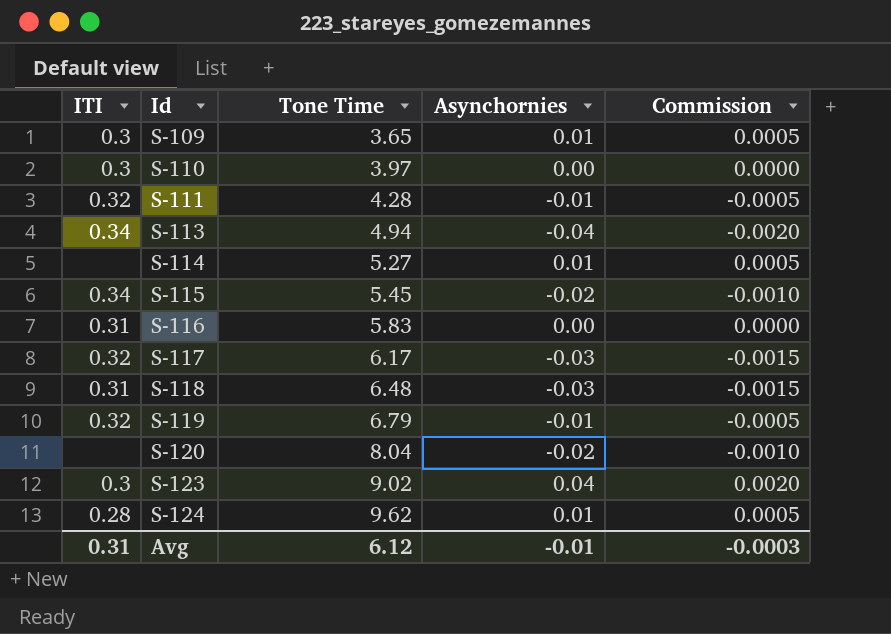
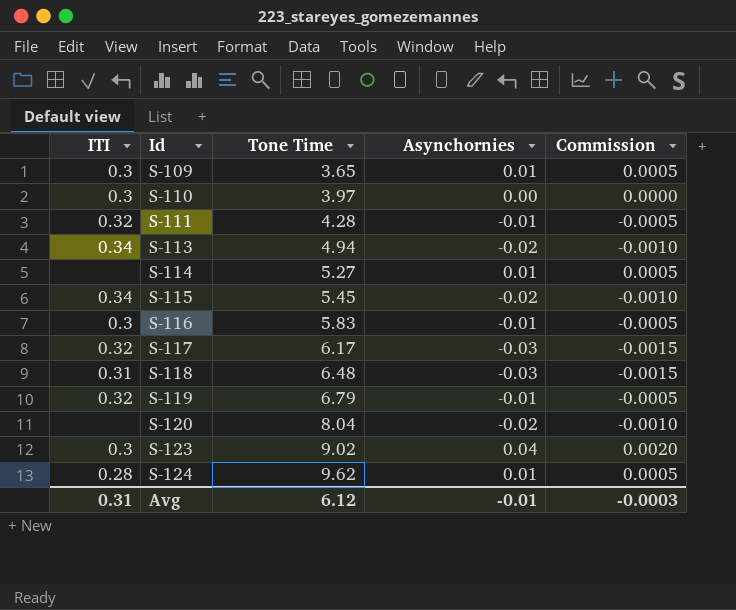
S-113 | Asynchornies: -0.04 -> -0.02
S-113 | Commission: -0.0020 -> -0.0010
S-116 | ITI: 0.31 -> 0.3
S-116 | Asynchornies: 0.00 -> -0.01
S-116 | Commission: 0.0000 -> -0.0005

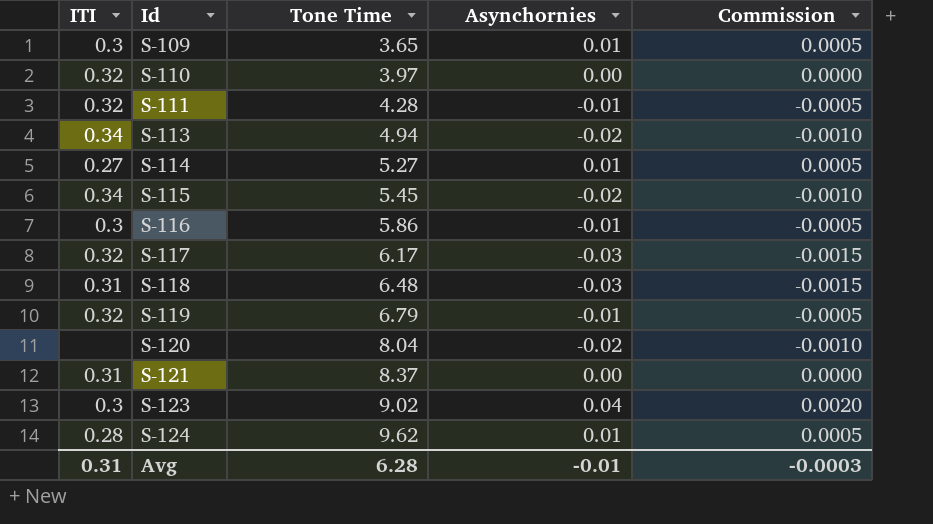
S-110 | ITI: 0.3 -> 0.32
S-114 | ITI: none -> 0.27
S-116 | Tone Time: 5.83 -> 5.86
row S-121: none -> 0.31 | 8.37 | 0.00 | 0.0000
Avg | Tone Time: 6.12 -> 6.28

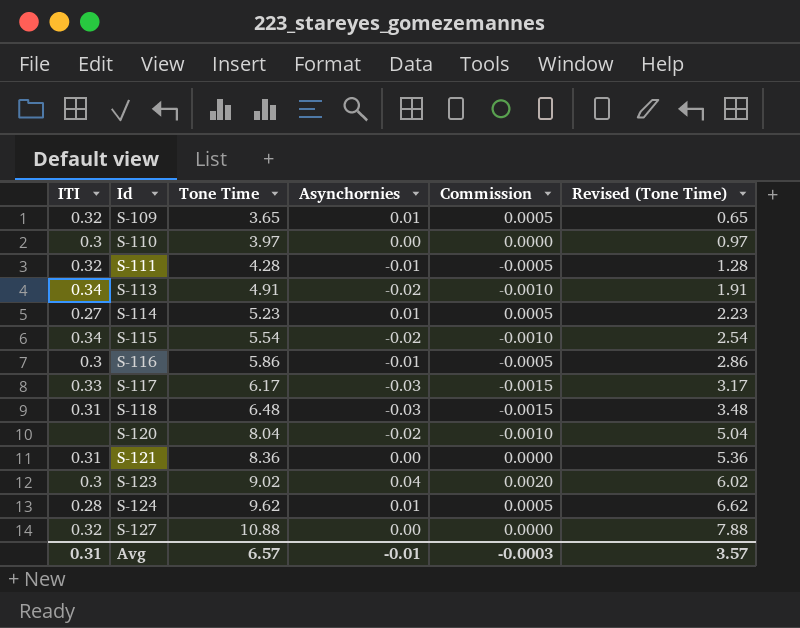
column Revised (Tone Time) | formula: none -> [Tone Time] - 3
row S-119: 0.32 | 6.79 | -0.01 | -0.0005 -> none
S-109 | ITI: 0.3 -> 0.32
S-110 | ITI: 0.32 -> 0.3
S-113 | Tone Time: 4.94 -> 4.91
S-114 | Tone Time: 5.27 -> 5.23
S-115 | Tone Time: 5.45 -> 5.54
S-117 | ITI: 0.32 -> 0.33
S-121 | Tone Time: 8.37 -> 8.36
row S-127: none -> 0.32 | 10.88 | 0.00 | 0.0000 | 7.88
Avg | Tone Time: 6.28 -> 6.57

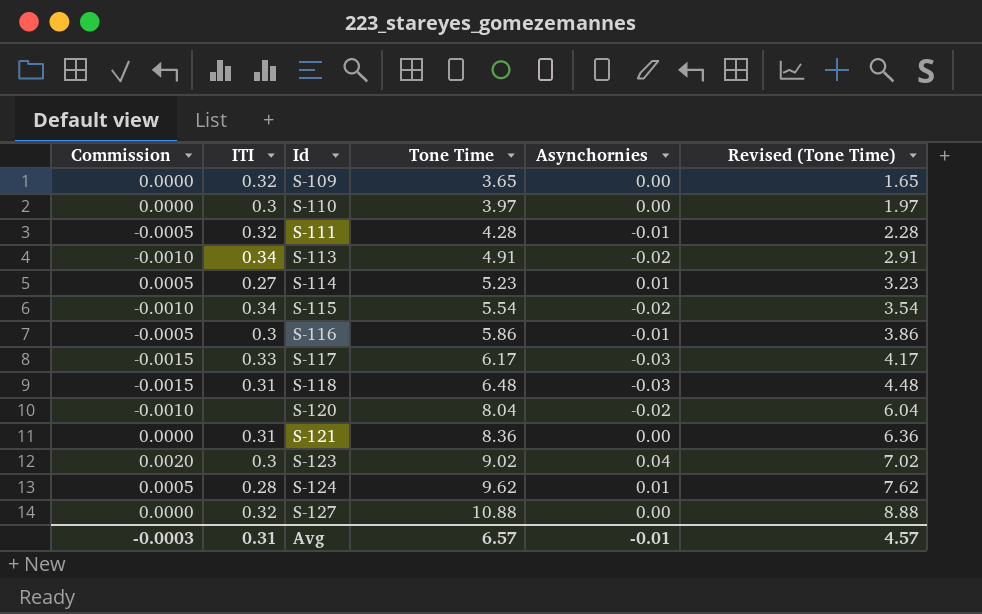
column Commission | position: 5 -> 1
column Revised (Tone Time) | formula: [Tone Time] - 3 -> [Tone Time] - 2
S-109 | Commission: 0.0005 -> 0.0000
S-109 | Asynchornies: 0.01 -> 0.00
Avg | Revised (Tone Time): 3.57 -> 4.57

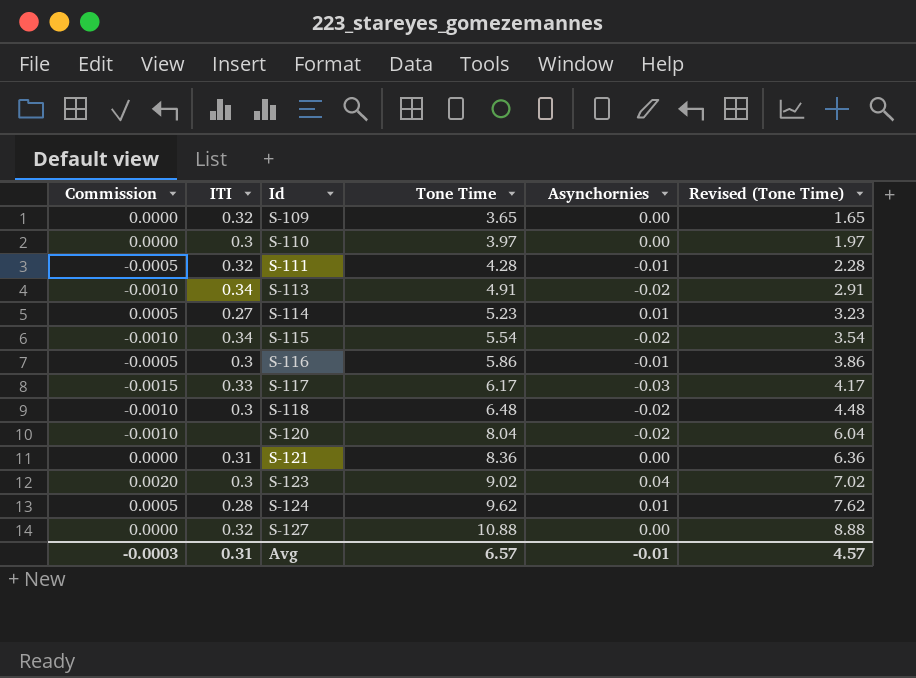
S-118 | Commission: -0.0015 -> -0.0010
S-118 | ITI: 0.31 -> 0.3
S-118 | Asynchornies: -0.03 -> -0.02

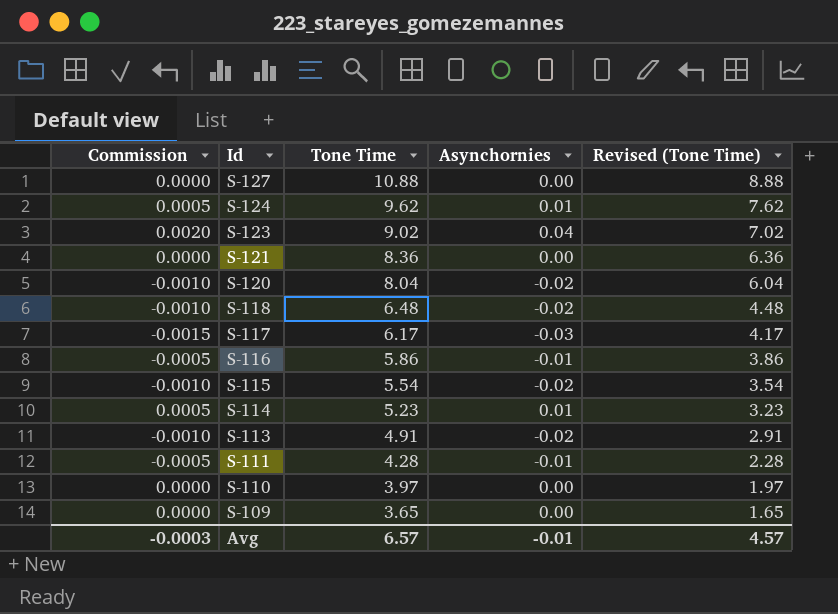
row order: Id ascending -> Id descending
column ITI | position: 2 -> none

